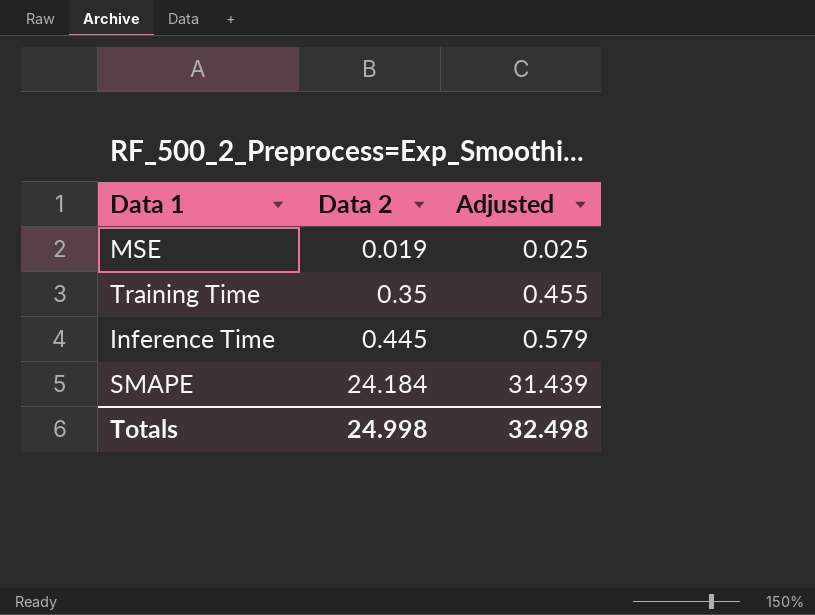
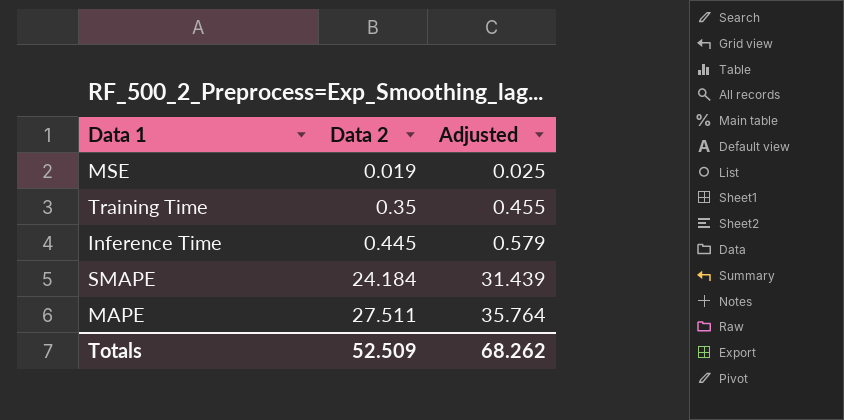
row MAPE: none -> 27.511 | 35.764
Totals | Data 2: 24.998 -> 52.509
Totals | Adjusted: 32.498 -> 68.262

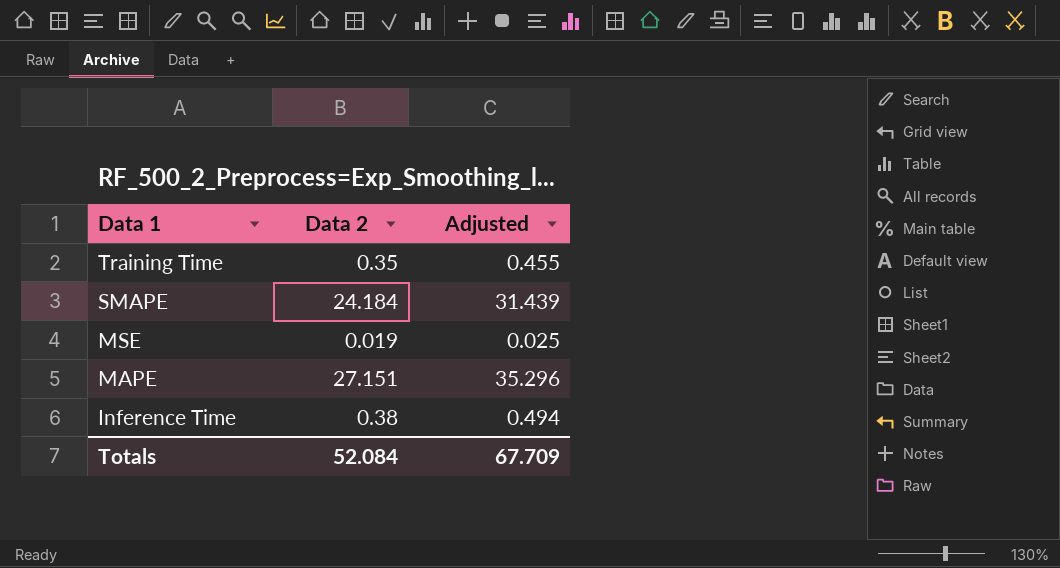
row order: Data 2 ascending -> Data 1 descending
MAPE | Data 2: 27.511 -> 27.151
MAPE | Adjusted: 35.764 -> 35.296
Inference Time | Data 2: 0.445 -> 0.38
Inference Time | Adjusted: 0.579 -> 0.494
Totals | Data 2: 52.509 -> 52.084
Totals | Adjusted: 68.262 -> 67.709

